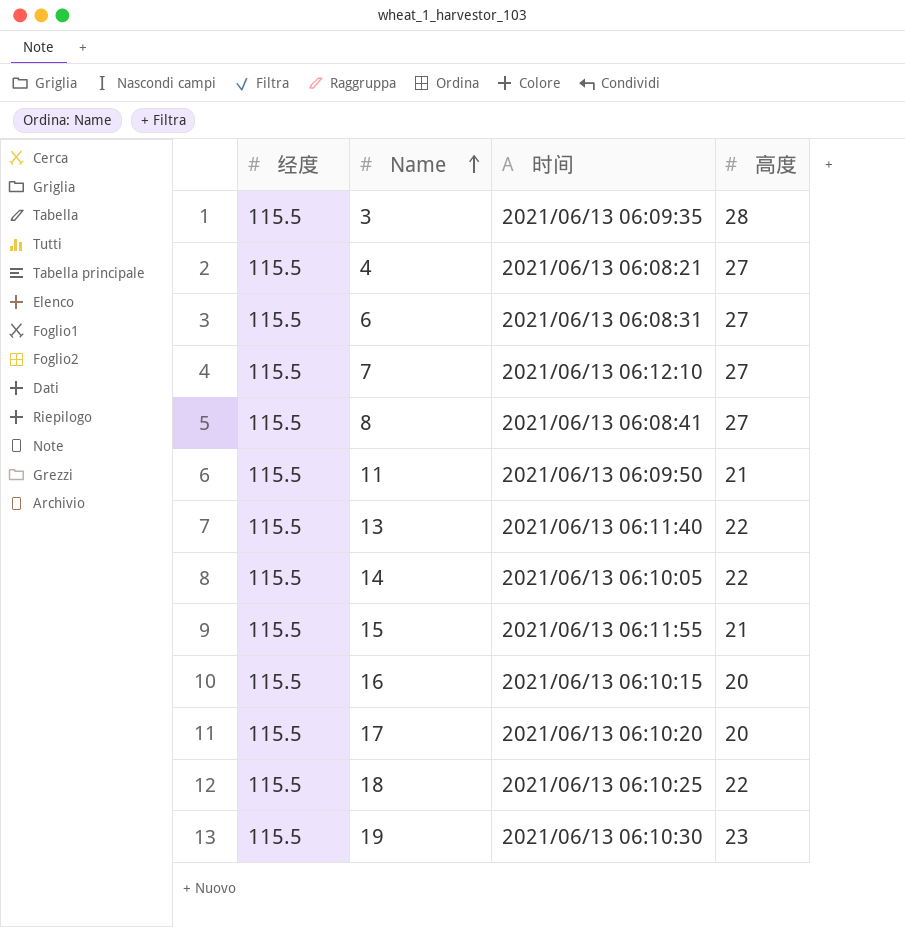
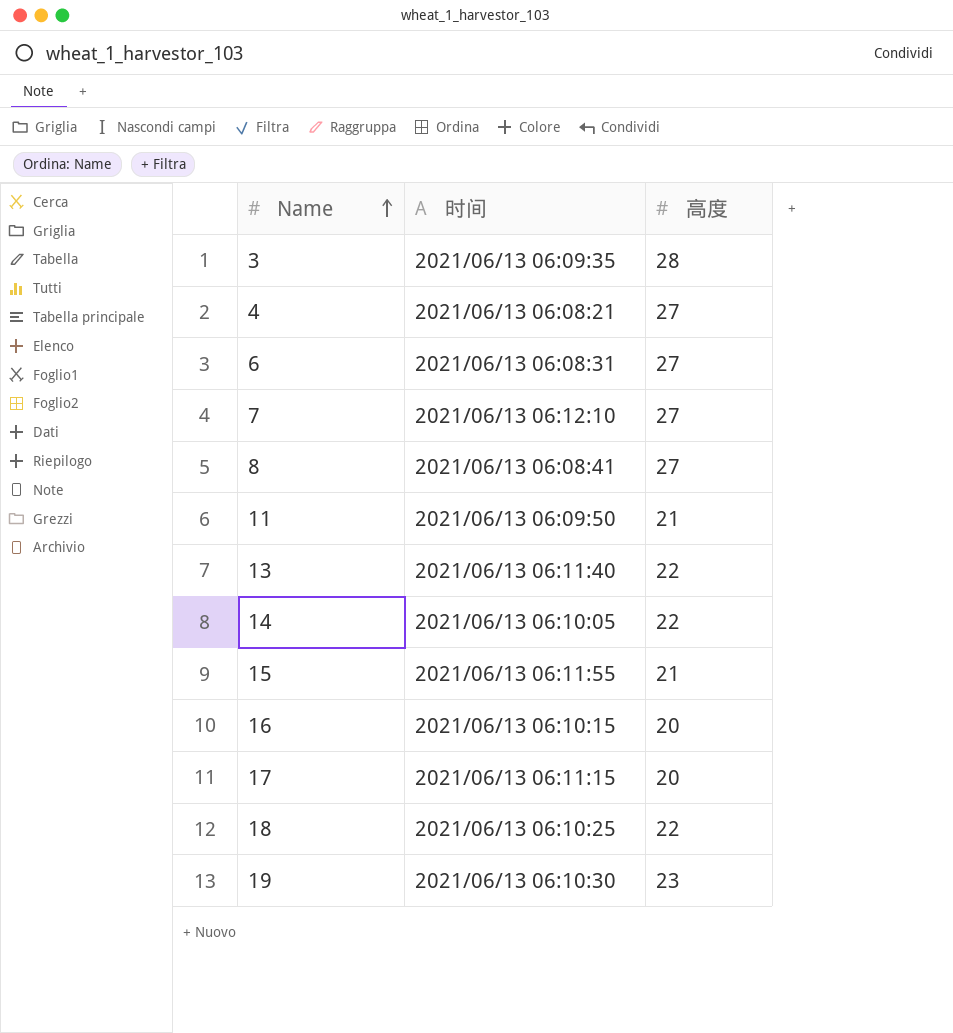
column 经度 | position: 1 -> none
17 | 时间: 2021/06/13 06:10:20 -> 2021/06/13 06:11:15

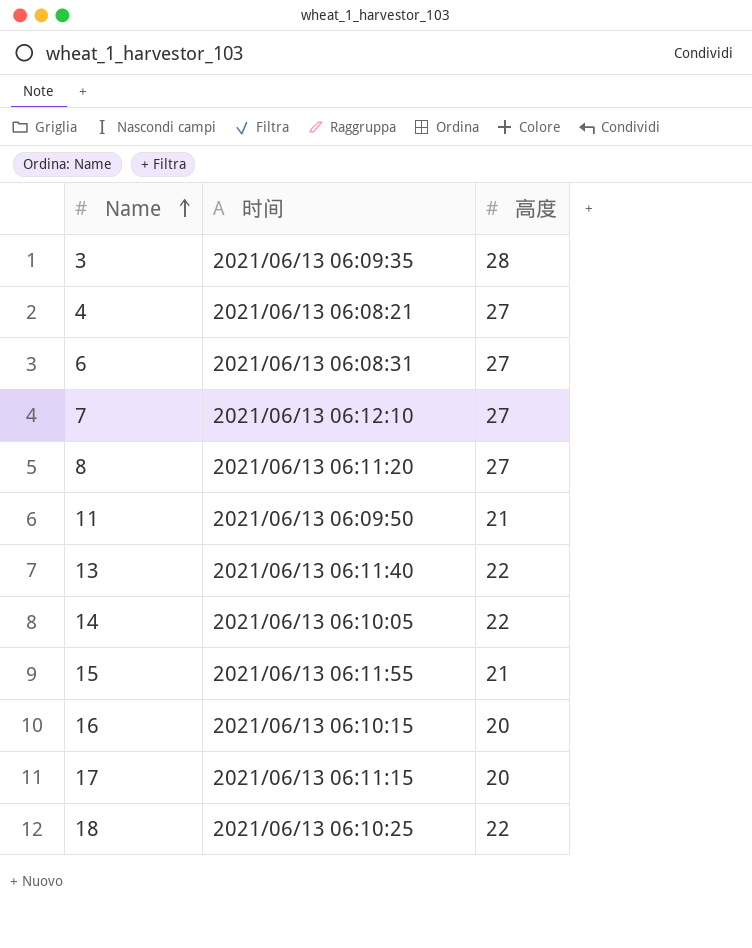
row 19: 2021/06/13 06:10:30 | 23 -> none
8 | 时间: 2021/06/13 06:08:41 -> 2021/06/13 06:11:20

